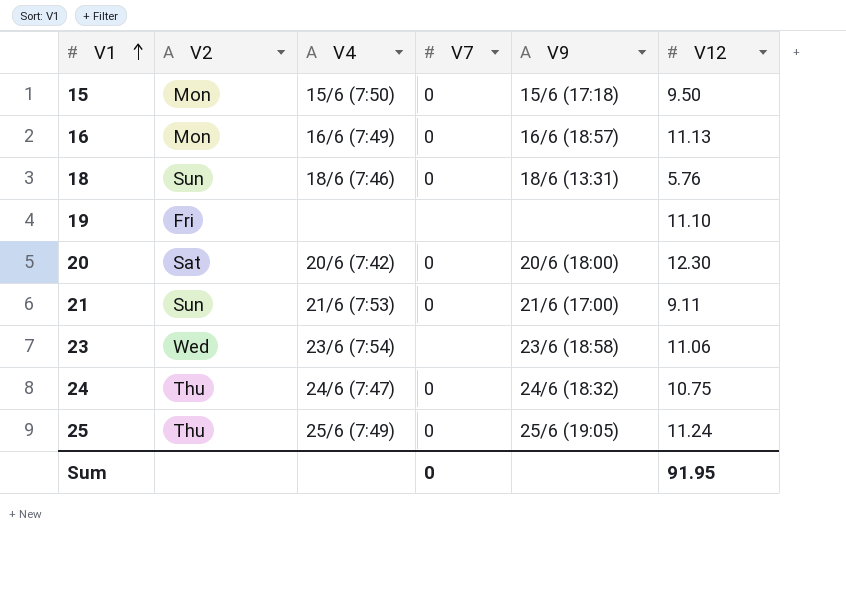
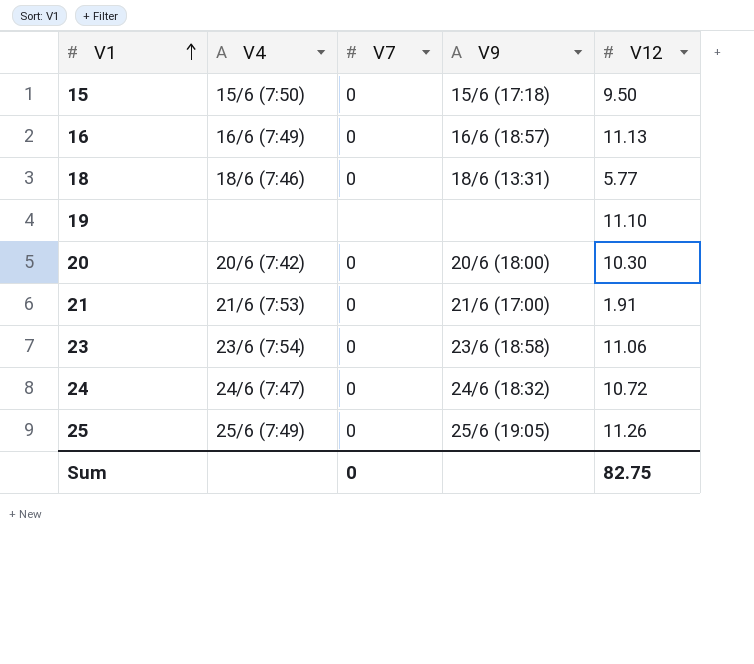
column V2 | position: 2 -> none
18 | V12: 5.76 -> 5.77
20 | V12: 12.30 -> 10.30
21 | V12: 9.11 -> 1.91
23 | V7: none -> 0
24 | V12: 10.75 -> 10.72
25 | V12: 11.24 -> 11.26
Sum | V12: 91.95 -> 82.75

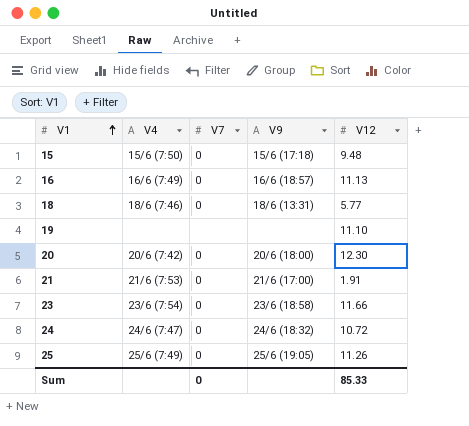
15 | V12: 9.50 -> 9.48
20 | V12: 10.30 -> 12.30
23 | V12: 11.06 -> 11.66
Sum | V12: 82.75 -> 85.33

